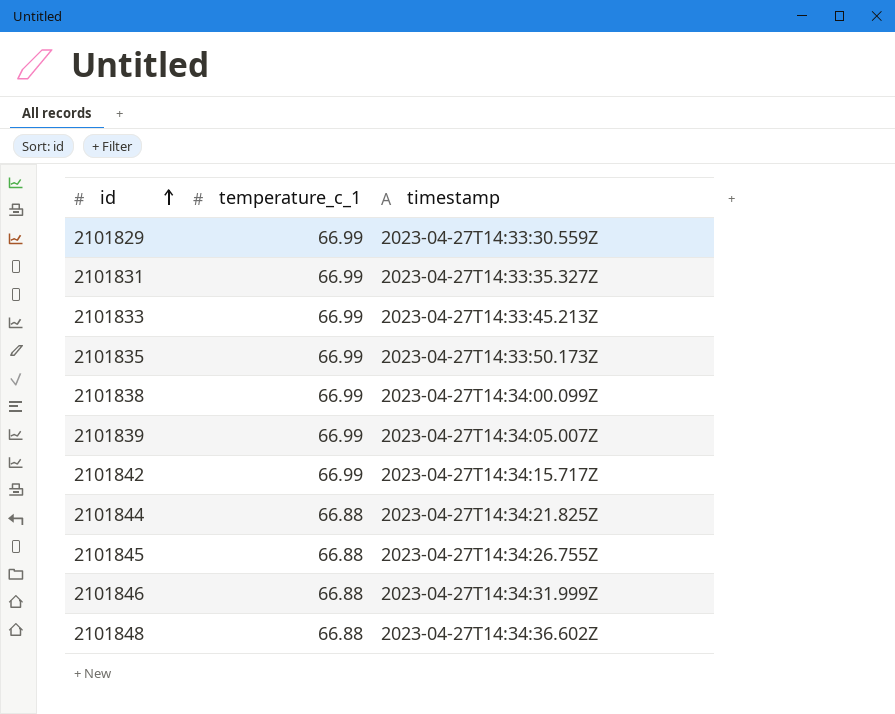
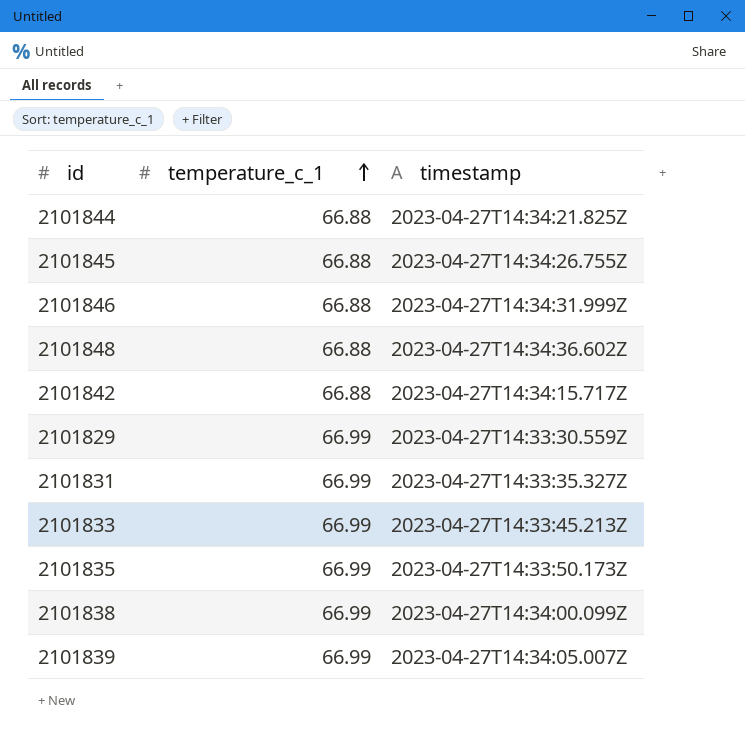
row order: id ascending -> temperature_c_1 ascending
2101842 | temperature_c_1: 66.99 -> 66.88

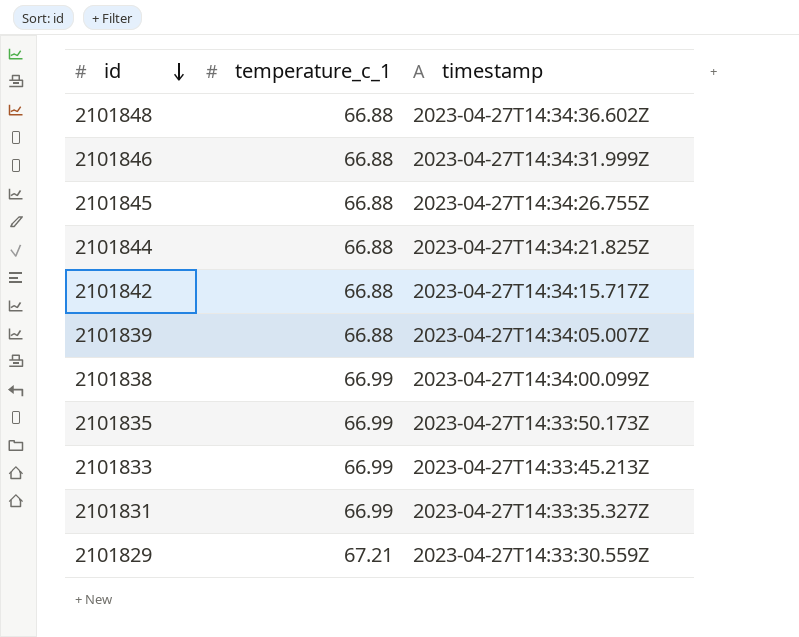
row order: temperature_c_1 ascending -> id descending
2101839 | temperature_c_1: 66.99 -> 66.88
2101829 | temperature_c_1: 66.99 -> 67.21

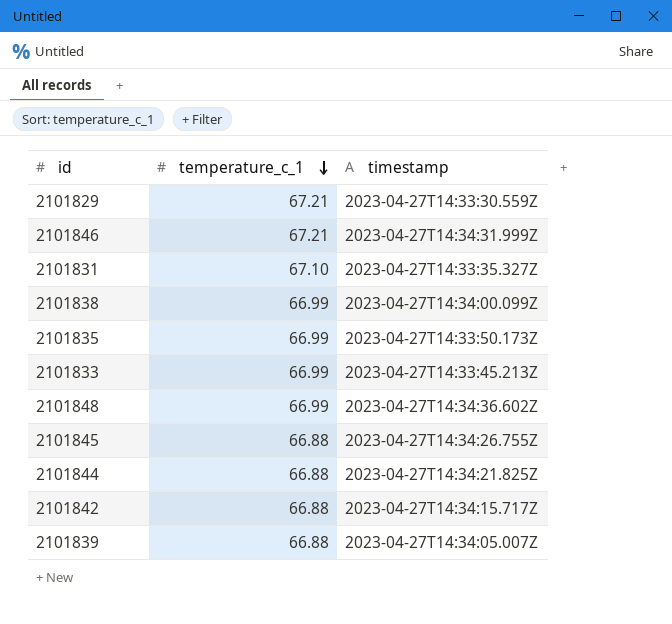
row order: id descending -> temperature_c_1 descending
2101846 | temperature_c_1: 66.88 -> 67.21
2101831 | temperature_c_1: 66.99 -> 67.10
2101848 | temperature_c_1: 66.88 -> 66.99

